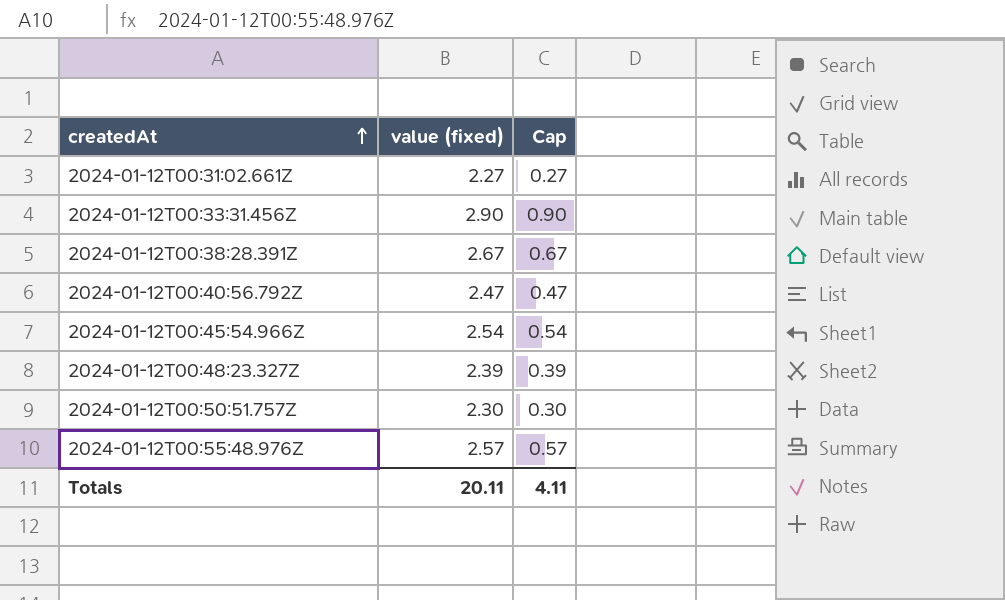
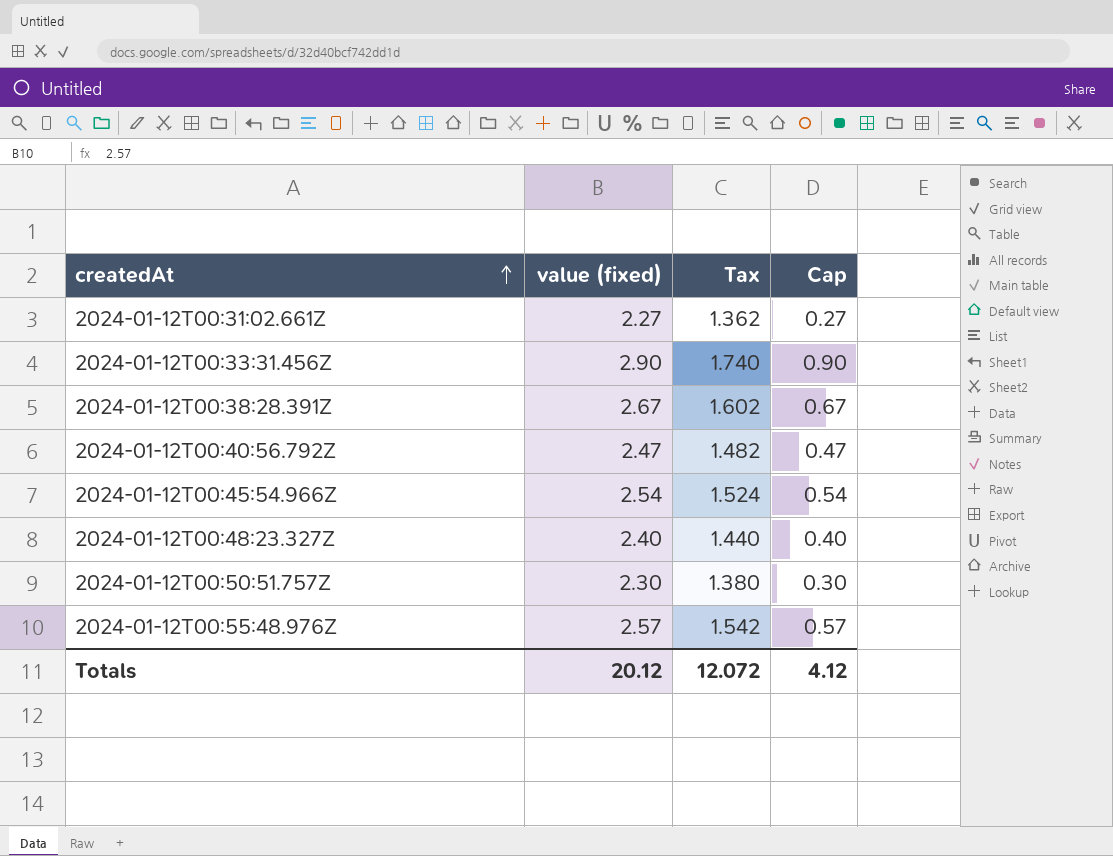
column Tax | formula: none -> [value (fixed)] * 0.6
2024-01-12T00:48:23.327Z | value (fixed): 2.39 -> 2.40
2024-01-12T00:48:23.327Z | Cap: 0.39 -> 0.40
Totals | value (fixed): 20.11 -> 20.12
Totals | Cap: 4.11 -> 4.12

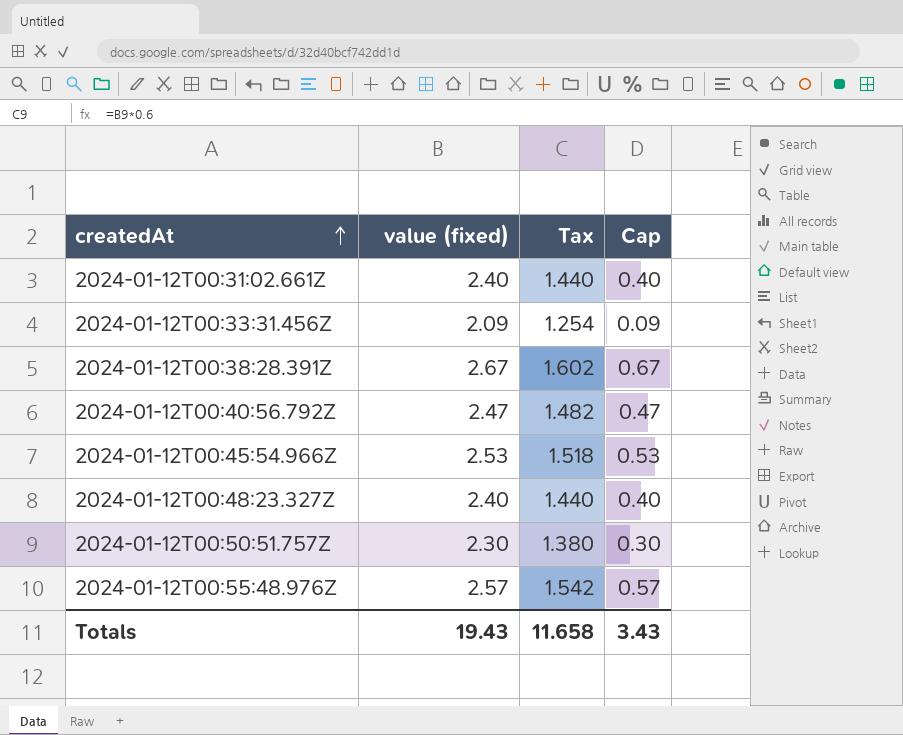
2024-01-12T00:31:02.661Z | value (fixed): 2.27 -> 2.40
2024-01-12T00:31:02.661Z | Tax: 1.362 -> 1.440
2024-01-12T00:31:02.661Z | Cap: 0.27 -> 0.40
2024-01-12T00:33:31.456Z | value (fixed): 2.90 -> 2.09
2024-01-12T00:33:31.456Z | Tax: 1.740 -> 1.254
2024-01-12T00:33:31.456Z | Cap: 0.90 -> 0.09
2024-01-12T00:45:54.966Z | value (fixed): 2.54 -> 2.53
2024-01-12T00:45:54.966Z | Tax: 1.524 -> 1.518
2024-01-12T00:45:54.966Z | Cap: 0.54 -> 0.53
Totals | value (fixed): 20.12 -> 19.43
Totals | Tax: 12.072 -> 11.658
Totals | Cap: 4.12 -> 3.43

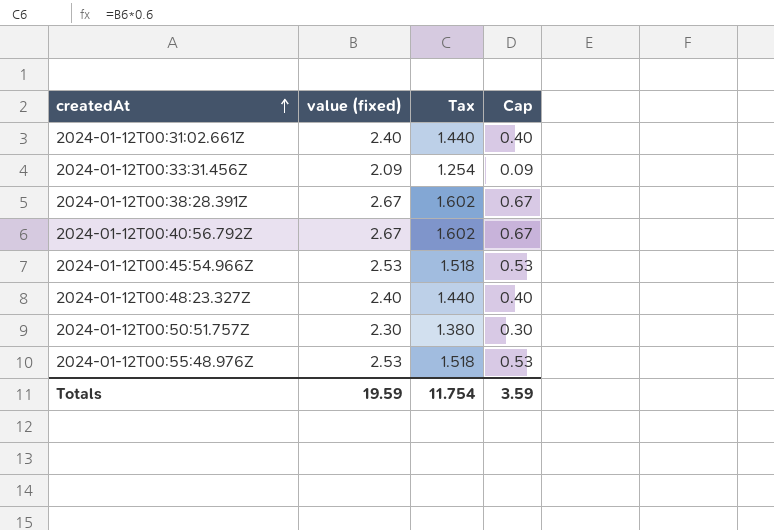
2024-01-12T00:40:56.792Z | value (fixed): 2.47 -> 2.67
2024-01-12T00:40:56.792Z | Tax: 1.482 -> 1.602
2024-01-12T00:40:56.792Z | Cap: 0.47 -> 0.67
2024-01-12T00:55:48.976Z | value (fixed): 2.57 -> 2.53
2024-01-12T00:55:48.976Z | Tax: 1.542 -> 1.518
2024-01-12T00:55:48.976Z | Cap: 0.57 -> 0.53
Totals | value (fixed): 19.43 -> 19.59
Totals | Tax: 11.658 -> 11.754
Totals | Cap: 3.43 -> 3.59

